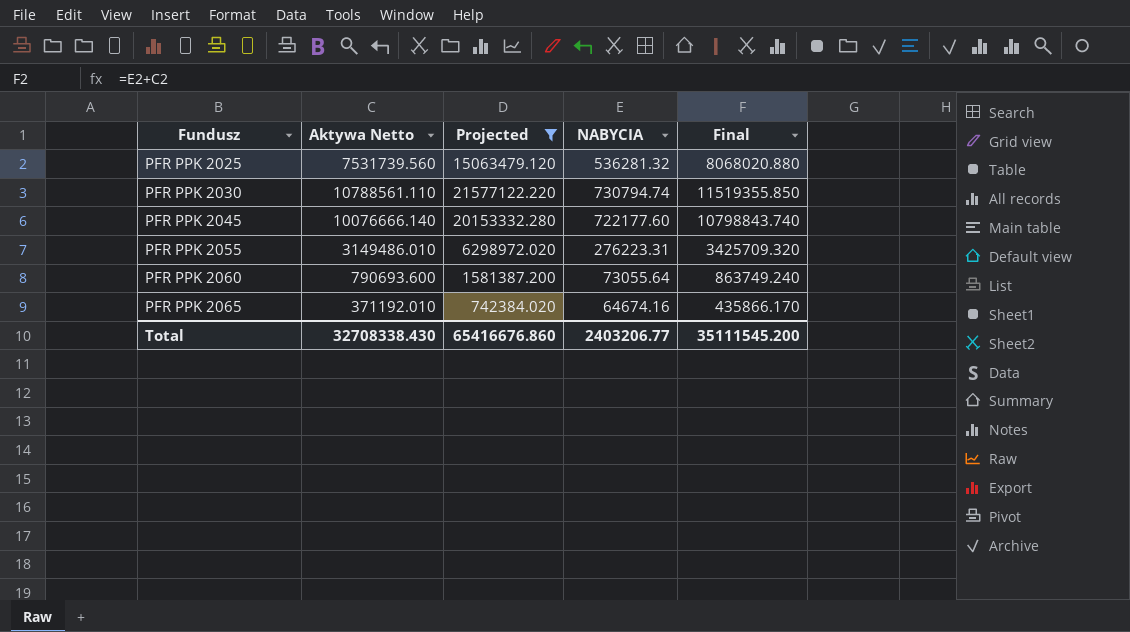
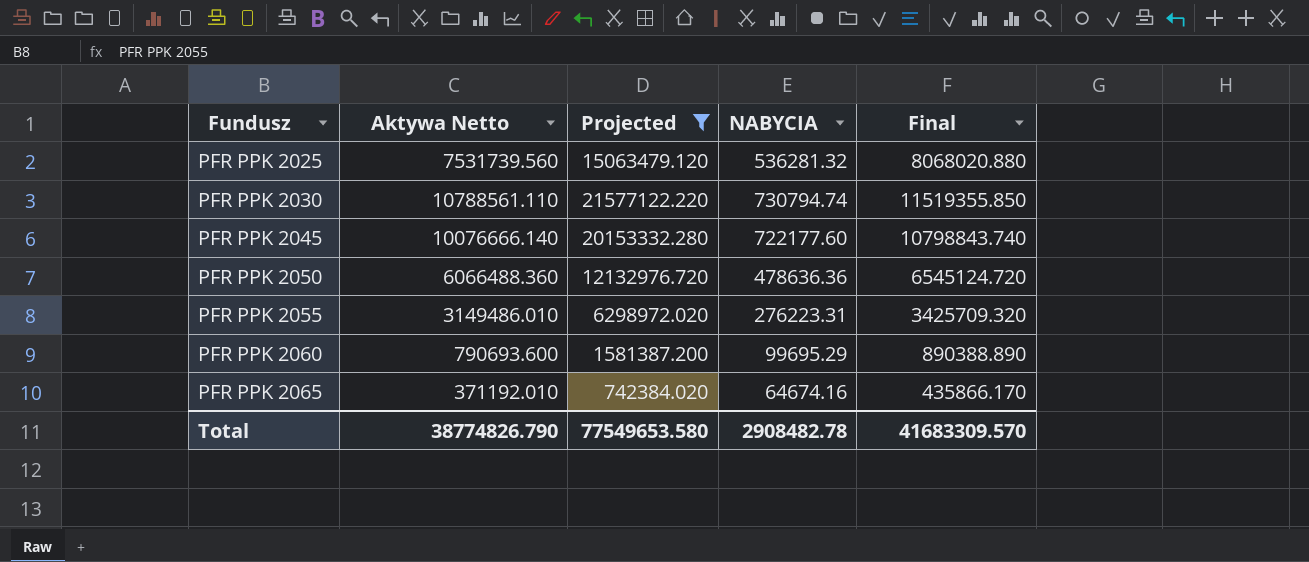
row PFR PPK 2050: none -> 6066488.360 | 12132976.720 | 478636.36 | 6545124.720
PFR PPK 2060 | NABYCIA: 73055.64 -> 99695.29
PFR PPK 2060 | Final: 863749.240 -> 890388.890
Total | Aktywa Netto: 32708338.430 -> 38774826.790
Total | Projected: 65416676.860 -> 77549653.580
Total | NABYCIA: 2403206.77 -> 2908482.78
Total | Final: 35111545.200 -> 41683309.570

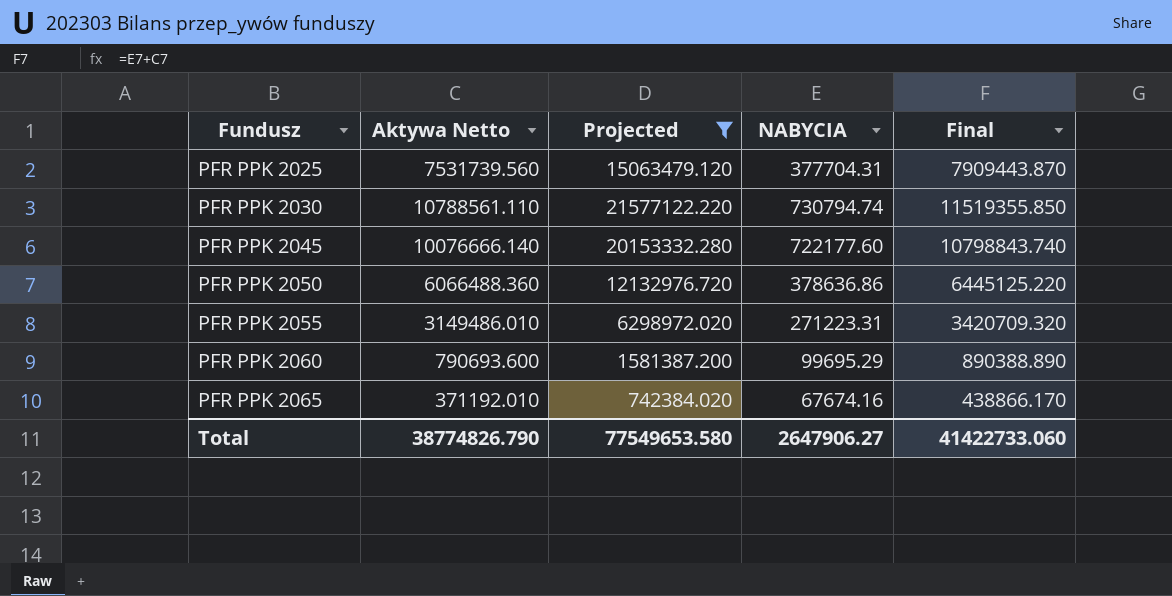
PFR PPK 2025 | NABYCIA: 536281.32 -> 377704.31
PFR PPK 2025 | Final: 8068020.880 -> 7909443.870
PFR PPK 2050 | NABYCIA: 478636.36 -> 378636.86
PFR PPK 2050 | Final: 6545124.720 -> 6445125.220
PFR PPK 2055 | NABYCIA: 276223.31 -> 271223.31
PFR PPK 2055 | Final: 3425709.320 -> 3420709.320
PFR PPK 2065 | NABYCIA: 64674.16 -> 67674.16
PFR PPK 2065 | Final: 435866.170 -> 438866.170
Total | NABYCIA: 2908482.78 -> 2647906.27
Total | Final: 41683309.570 -> 41422733.060

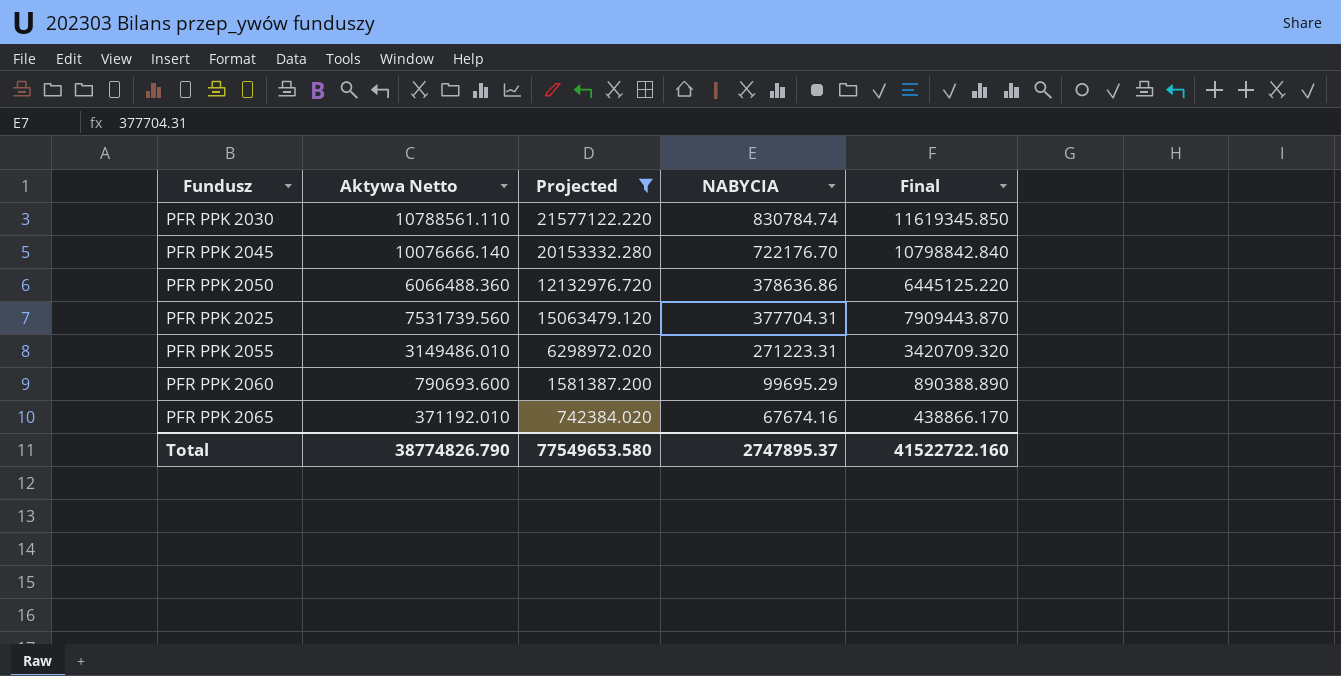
row order: Fundusz ascending -> NABYCIA descending
PFR PPK 2030 | NABYCIA: 730794.74 -> 830784.74
PFR PPK 2030 | Final: 11519355.850 -> 11619345.850
PFR PPK 2045 | NABYCIA: 722177.60 -> 722176.70
PFR PPK 2045 | Final: 10798843.740 -> 10798842.840
Total | NABYCIA: 2647906.27 -> 2747895.37
Total | Final: 41422733.060 -> 41522722.160

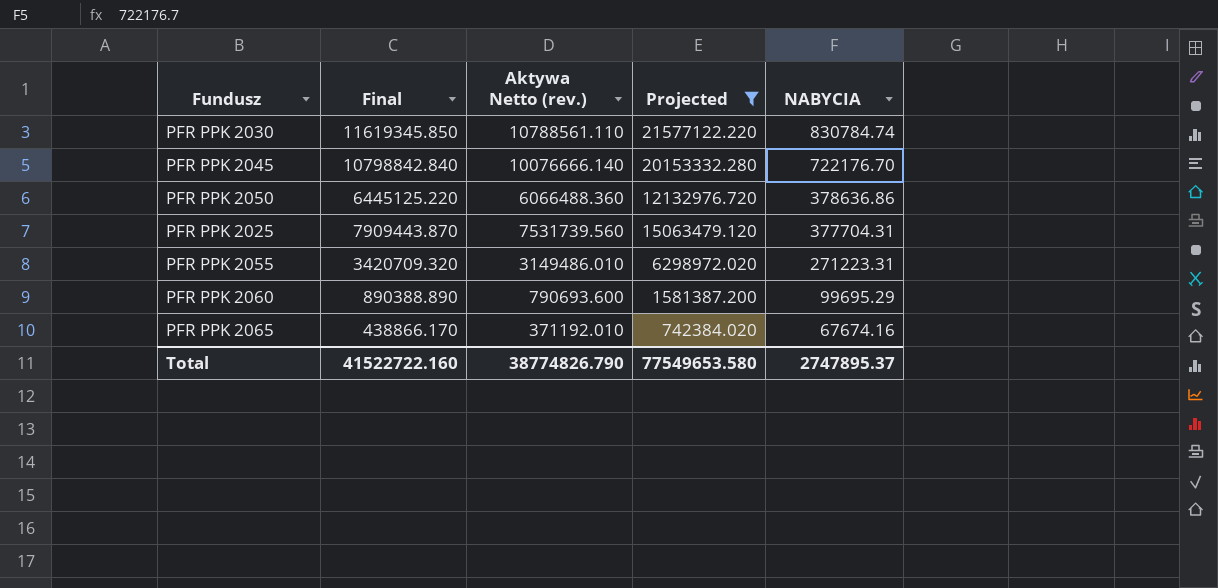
column Final | position: 5 -> 2
column name: Aktywa Netto -> Aktywa Netto (rev.)

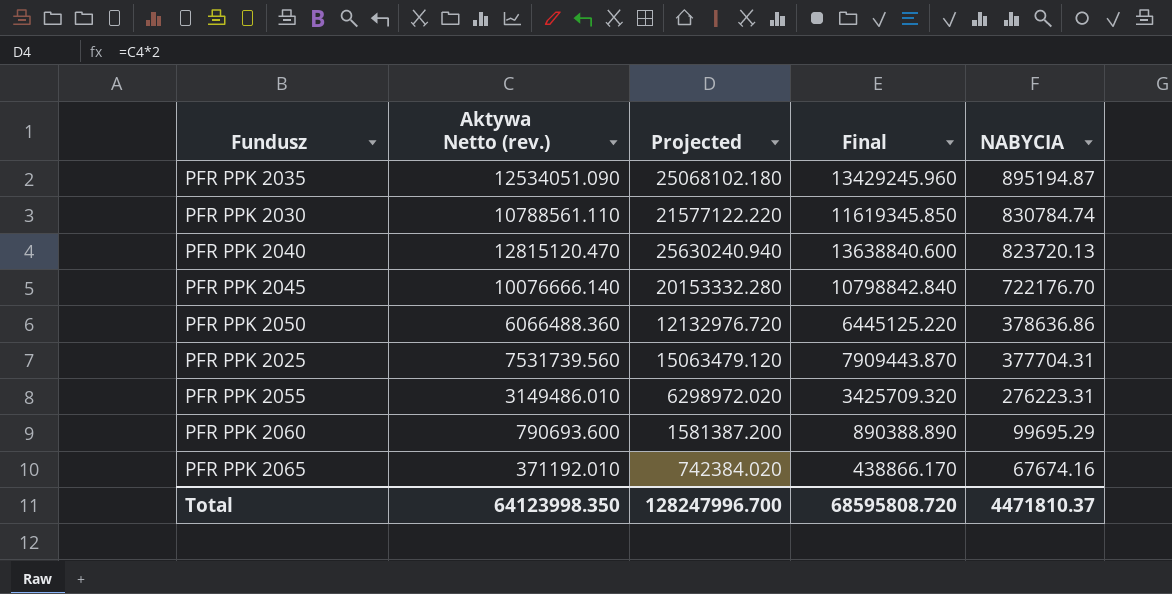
filter: Projected <= 21577122.220 -> none
column Final | position: 2 -> 4
PFR PPK 2055 | Final: 3420709.320 -> 3425709.320
PFR PPK 2055 | NABYCIA: 271223.31 -> 276223.31
Total | Aktywa Netto (rev.): 38774826.790 -> 64123998.350
Total | Projected: 77549653.580 -> 128247996.700
Total | Final: 41522722.160 -> 68595808.720
Total | NABYCIA: 2747895.37 -> 4471810.37

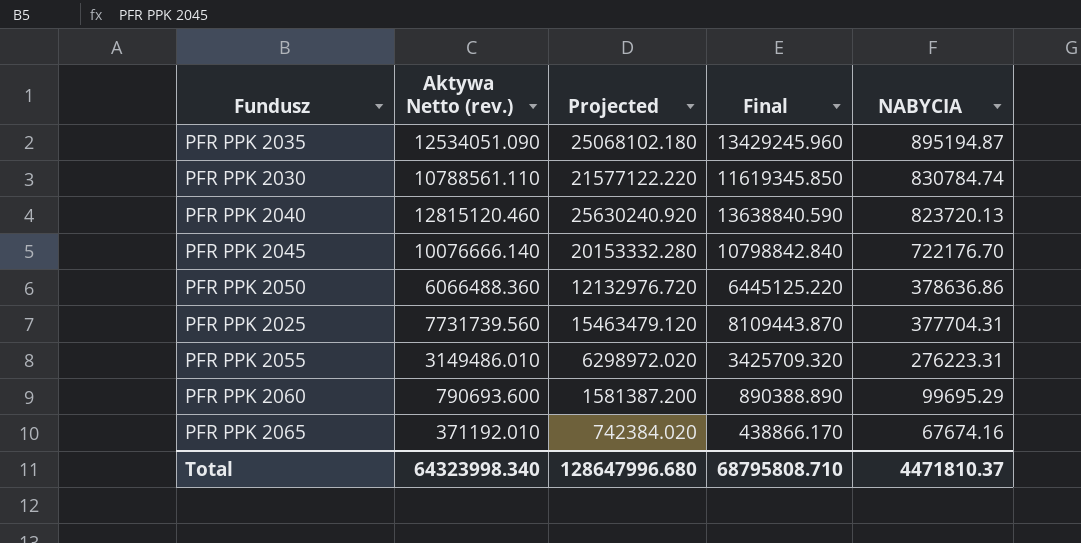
PFR PPK 2040 | Aktywa Netto (rev.): 12815120.470 -> 12815120.460
PFR PPK 2040 | Projected: 25630240.940 -> 25630240.920
PFR PPK 2040 | Final: 13638840.600 -> 13638840.590
PFR PPK 2025 | Aktywa Netto (rev.): 7531739.560 -> 7731739.560
PFR PPK 2025 | Projected: 15063479.120 -> 15463479.120
PFR PPK 2025 | Final: 7909443.870 -> 8109443.870
Total | Aktywa Netto (rev.): 64123998.350 -> 64323998.340
Total | Projected: 128247996.700 -> 128647996.680
Total | Final: 68595808.720 -> 68795808.710

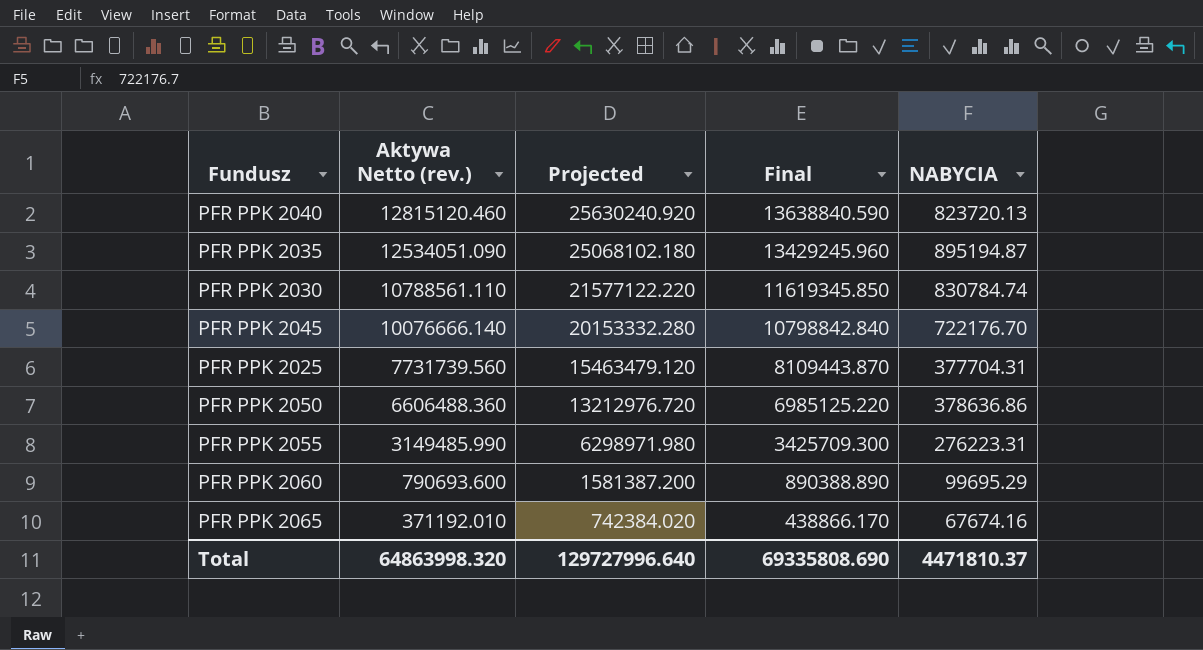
row order: NABYCIA descending -> Aktywa Netto (rev.) descending
PFR PPK 2050 | Aktywa Netto (rev.): 6066488.360 -> 6606488.360
PFR PPK 2050 | Projected: 12132976.720 -> 13212976.720
PFR PPK 2050 | Final: 6445125.220 -> 6985125.220
PFR PPK 2055 | Aktywa Netto (rev.): 3149486.010 -> 3149485.990
PFR PPK 2055 | Projected: 6298972.020 -> 6298971.980
PFR PPK 2055 | Final: 3425709.320 -> 3425709.300
Total | Aktywa Netto (rev.): 64323998.340 -> 64863998.320
Total | Projected: 128647996.680 -> 129727996.640
Total | Final: 68795808.710 -> 69335808.690

